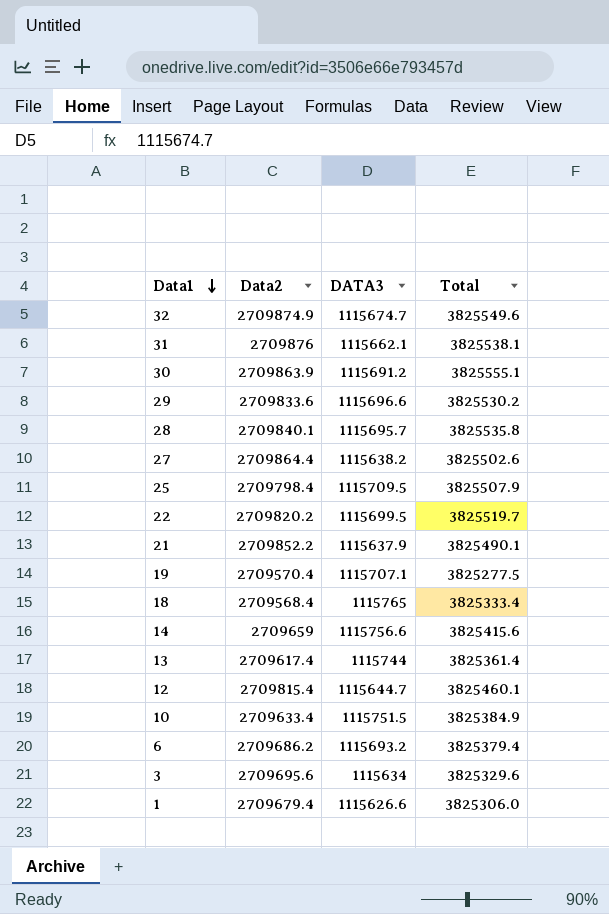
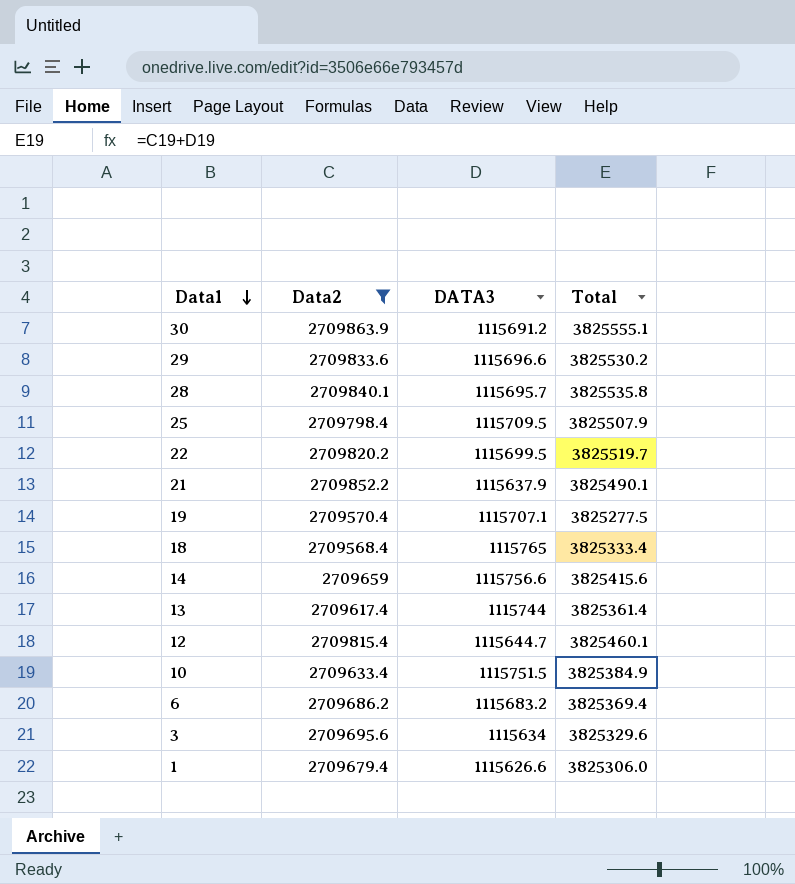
filter: none -> Data2 <= 2709863.9
6 | DATA3: 1115693.2 -> 1115683.2
6 | Total: 3825379.4 -> 3825369.4

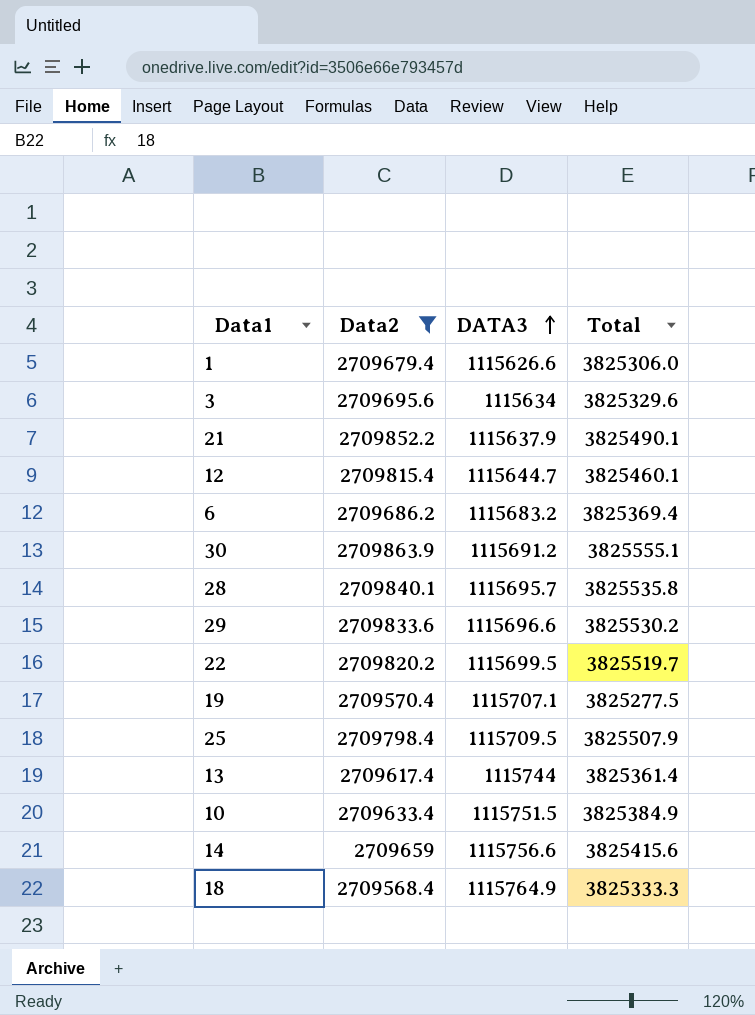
row order: Data1 descending -> DATA3 ascending
18 | DATA3: 1115765 -> 1115764.9
18 | Total: 3825333.4 -> 3825333.3

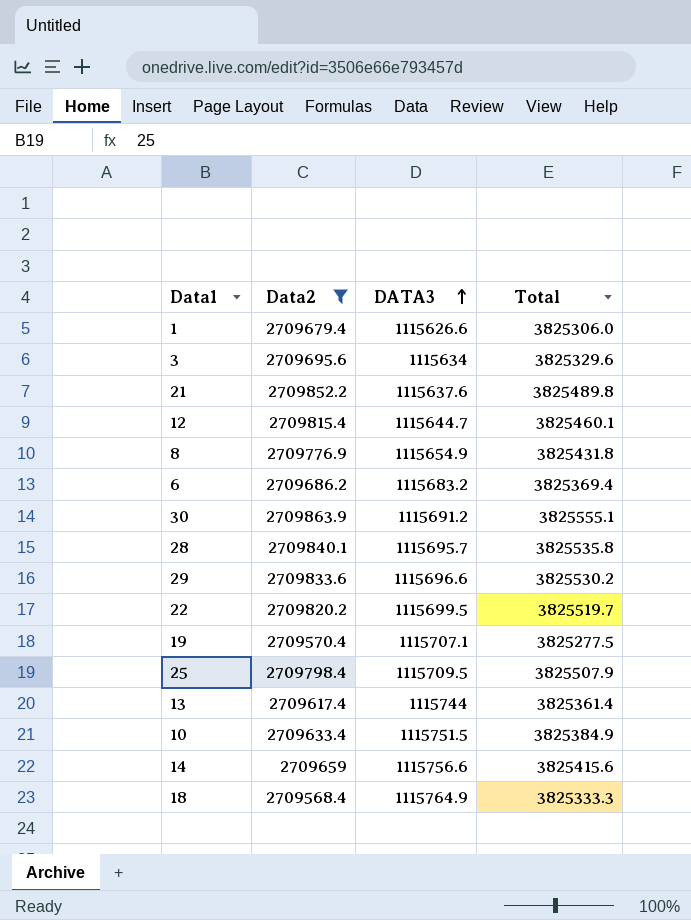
21 | DATA3: 1115637.9 -> 1115637.6
21 | Total: 3825490.1 -> 3825489.8
row 8: none -> 2709776.9 | 1115654.9 | 3825431.8

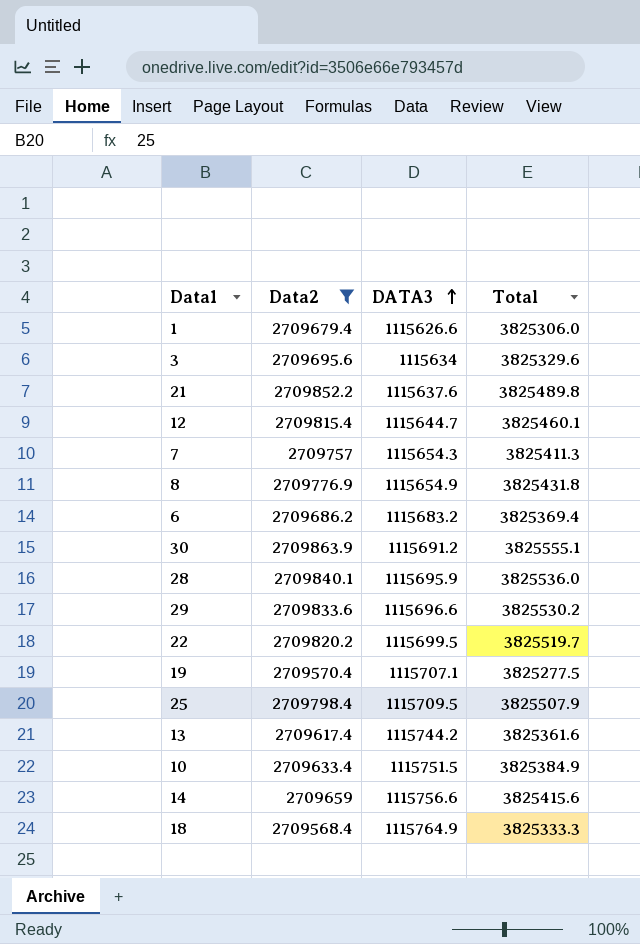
row 7: none -> 2709757 | 1115654.3 | 3825411.3
28 | DATA3: 1115695.7 -> 1115695.9
28 | Total: 3825535.8 -> 3825536.0
13 | DATA3: 1115744 -> 1115744.2
13 | Total: 3825361.4 -> 3825361.6

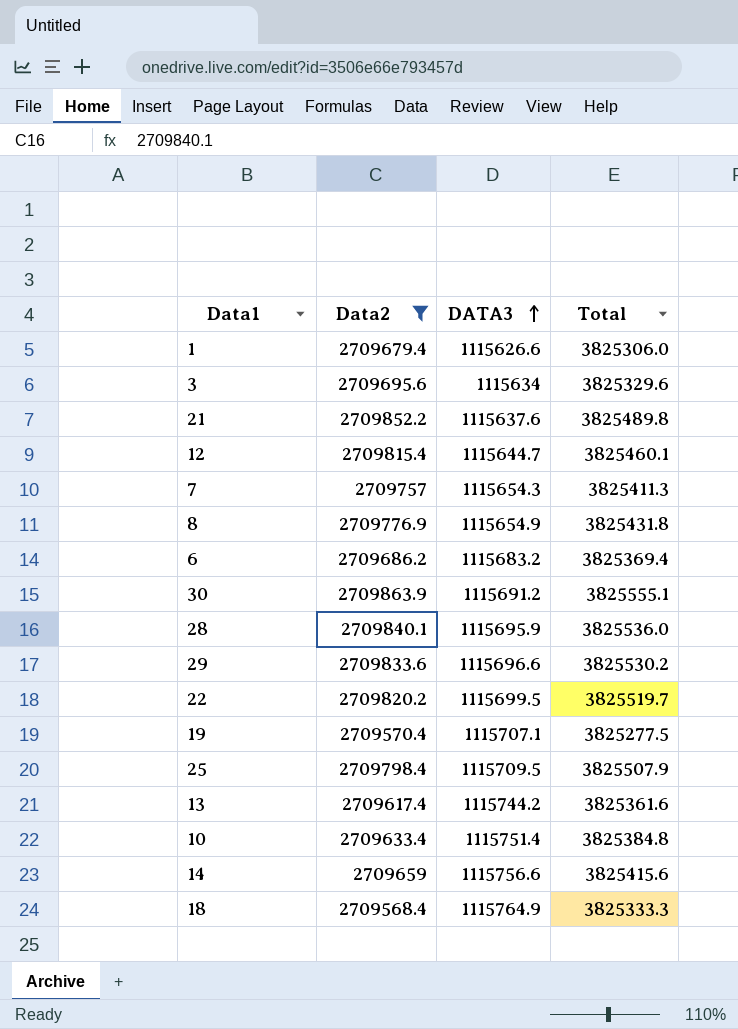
10 | DATA3: 1115751.5 -> 1115751.4
10 | Total: 3825384.9 -> 3825384.8

